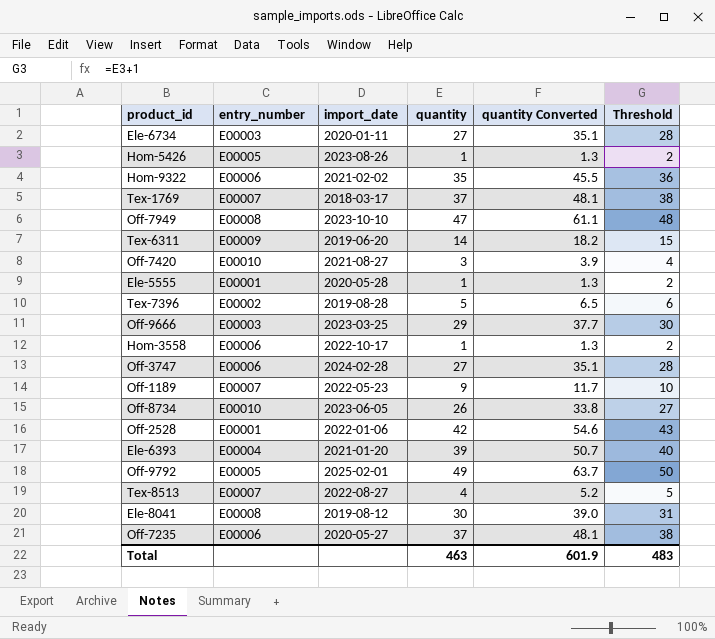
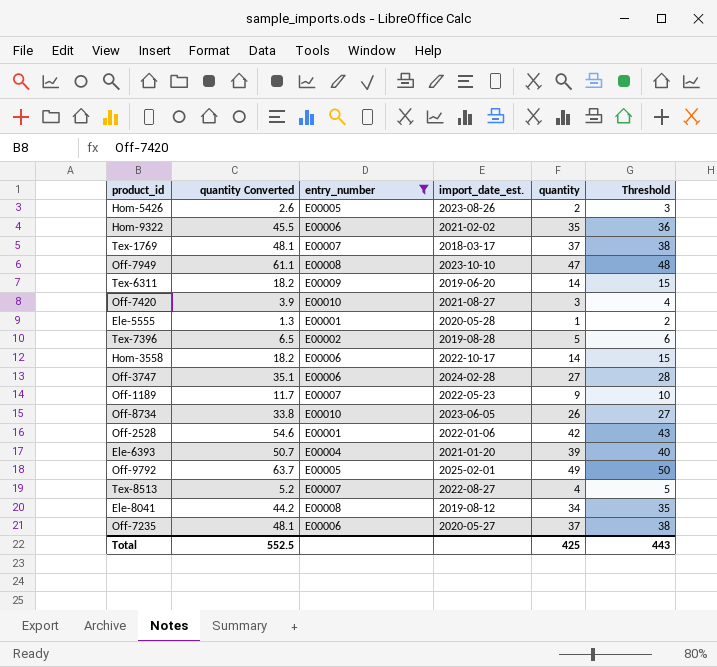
filter: none -> entry_number != E00003
column quantity Converted | position: 5 -> 2
column name: import_date -> import_date_est.
Hom-5426 | quantity Converted: 1.3 -> 2.6
Hom-5426 | quantity: 1 -> 2
Hom-5426 | Threshold: 2 -> 3
Hom-3558 | quantity Converted: 1.3 -> 18.2
Hom-3558 | quantity: 1 -> 14
Hom-3558 | Threshold: 2 -> 15
Ele-8041 | quantity Converted: 39.0 -> 44.2
Ele-8041 | quantity: 30 -> 34
Ele-8041 | Threshold: 31 -> 35
Total | quantity Converted: 601.9 -> 552.5
Total | quantity: 463 -> 425
Total | Threshold: 483 -> 443

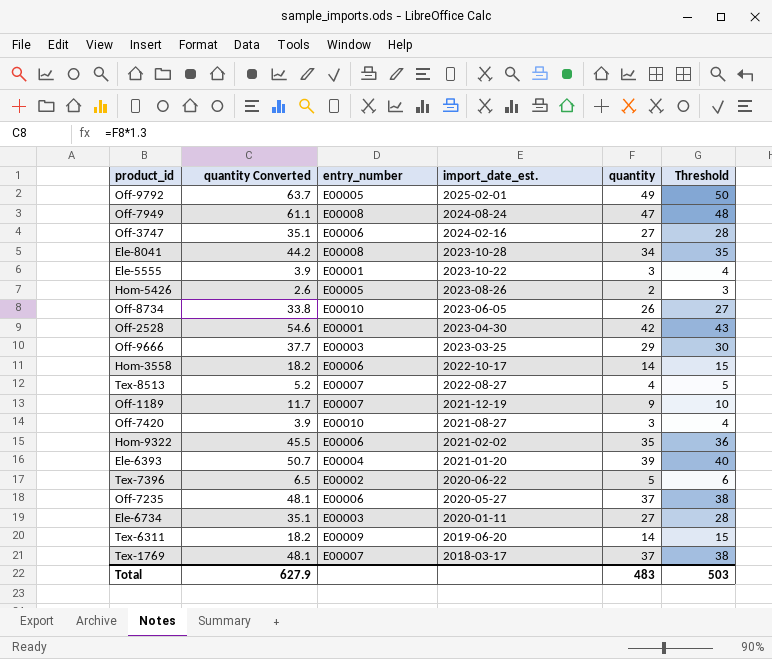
filter: entry_number != E00003 -> none
row order: none -> import_date_est. descending
Off-7949 | import_date_est.: 2023-10-10 -> 2024-08-24
Off-3747 | import_date_est.: 2024-02-28 -> 2024-02-16
Ele-8041 | import_date_est.: 2019-08-12 -> 2023-10-28
Ele-5555 | quantity Converted: 1.3 -> 3.9
Ele-5555 | import_date_est.: 2020-05-28 -> 2023-10-22
Ele-5555 | quantity: 1 -> 3
Ele-5555 | Threshold: 2 -> 4
Off-2528 | import_date_est.: 2022-01-06 -> 2023-04-30
Off-1189 | import_date_est.: 2022-05-23 -> 2021-12-19
Tex-7396 | import_date_est.: 2019-08-28 -> 2020-06-22
Total | quantity Converted: 552.5 -> 627.9
Total | quantity: 425 -> 483
Total | Threshold: 443 -> 503

